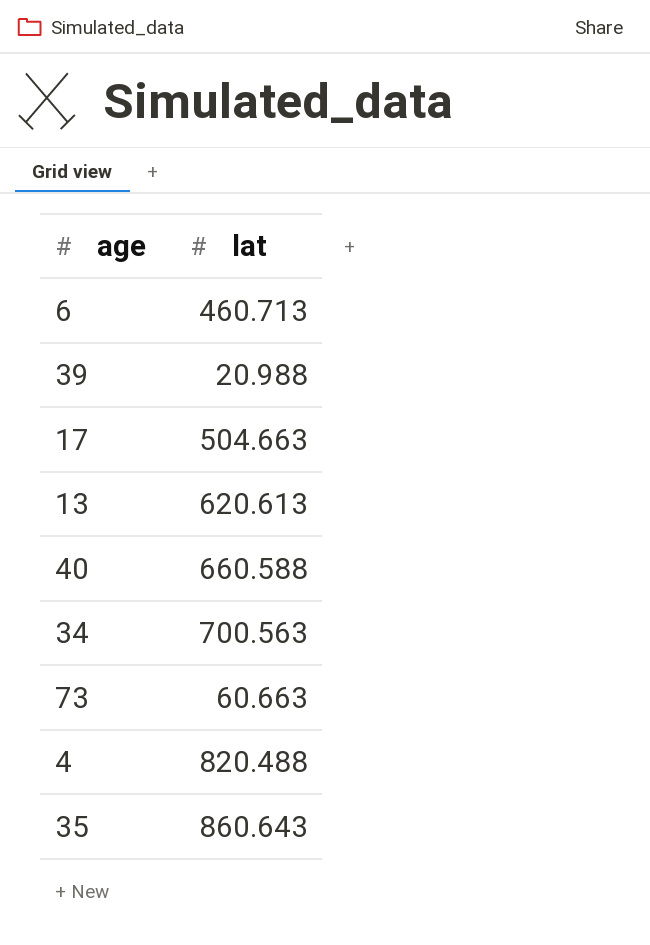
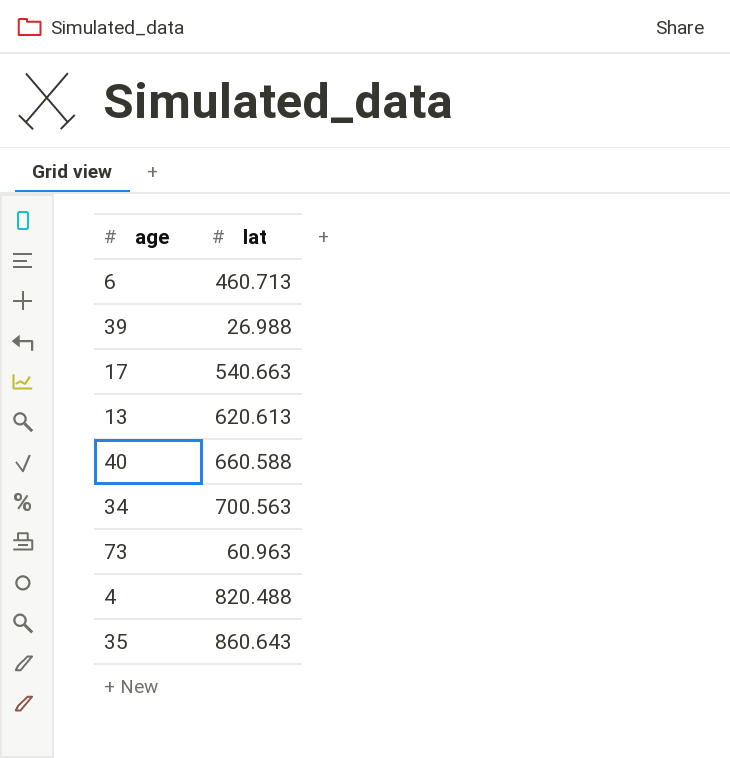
39 | lat: 20.988 -> 26.988
17 | lat: 504.663 -> 540.663
73 | lat: 60.663 -> 60.963

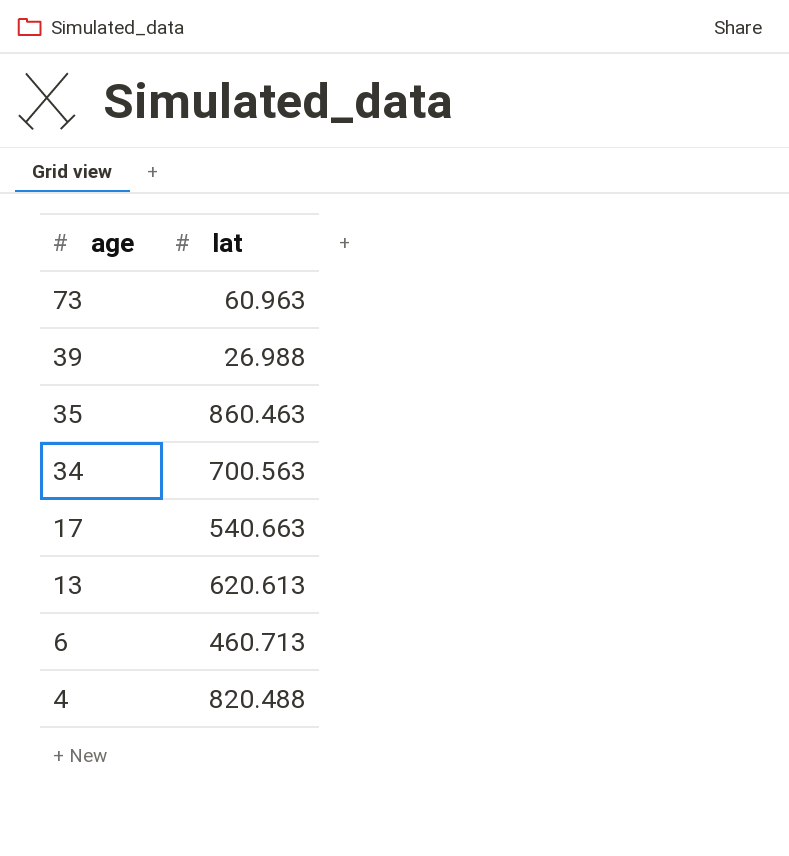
row order: none -> age descending
row 40: 660.588 -> none
35 | lat: 860.643 -> 860.463

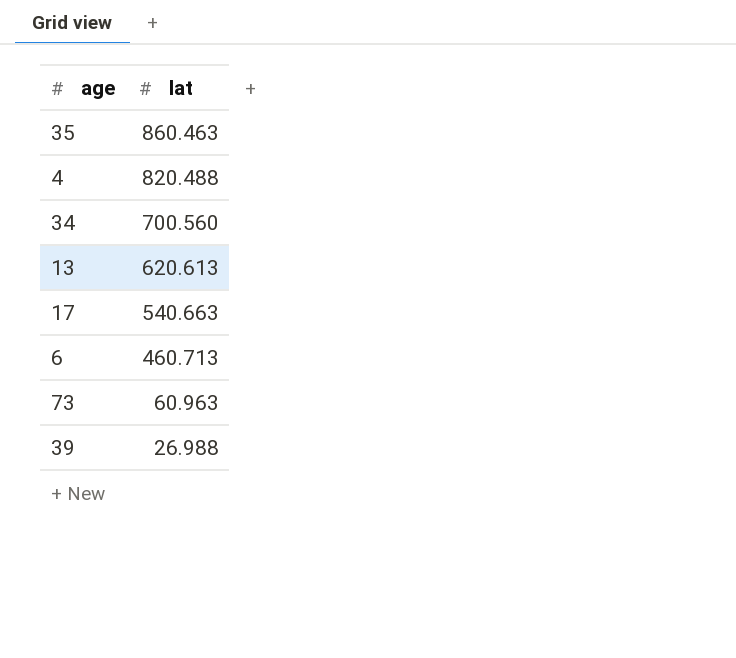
row order: age descending -> lat descending
34 | lat: 700.563 -> 700.560

